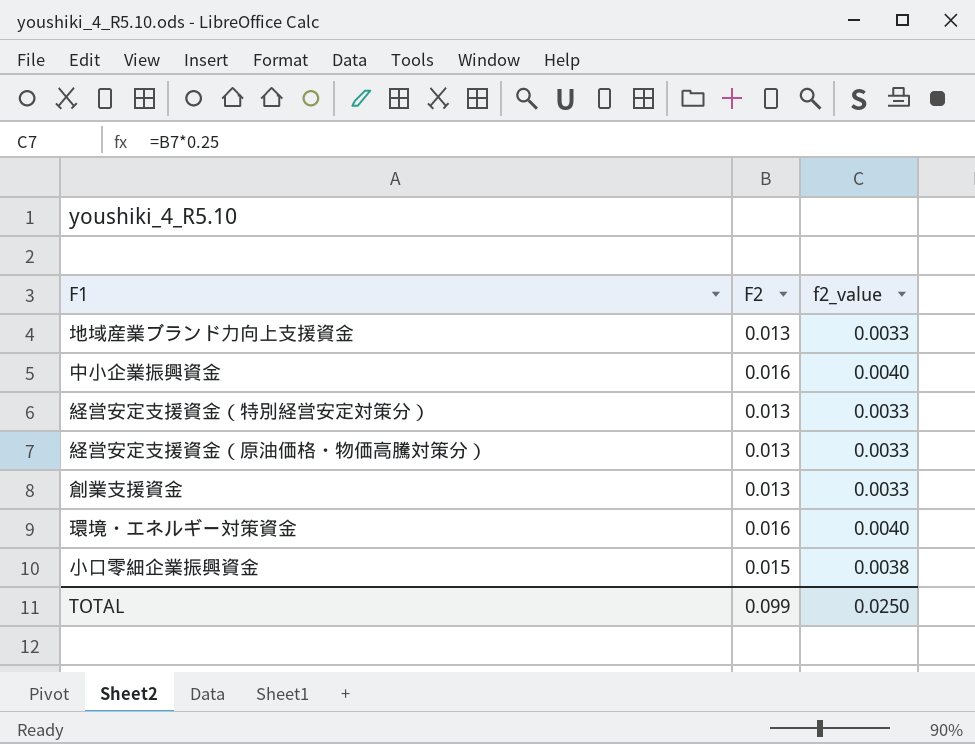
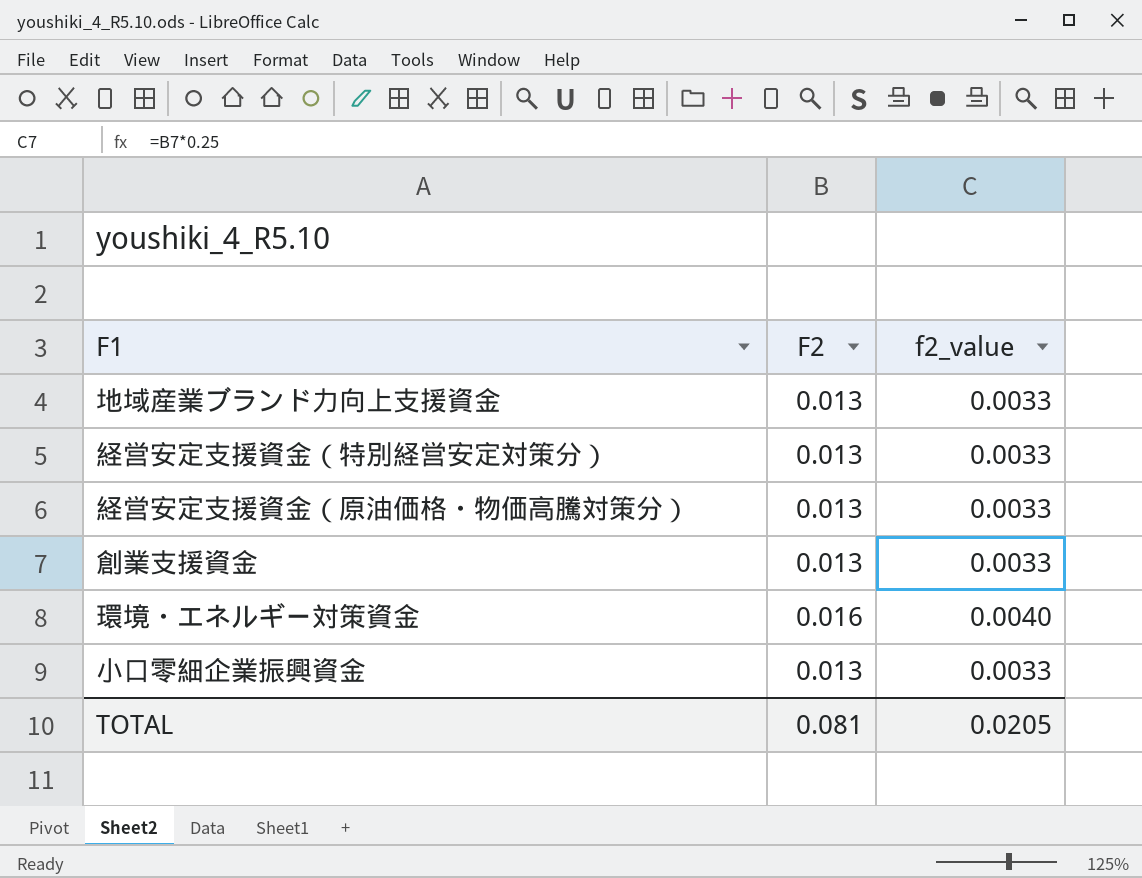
row 中小企業振興資金: 0.016 | 0.0040 -> none
小口零細企業振興資金 | F2: 0.015 -> 0.013
小口零細企業振興資金 | f2_value: 0.0038 -> 0.0033
TOTAL | F2: 0.099 -> 0.081
TOTAL | f2_value: 0.0250 -> 0.0205

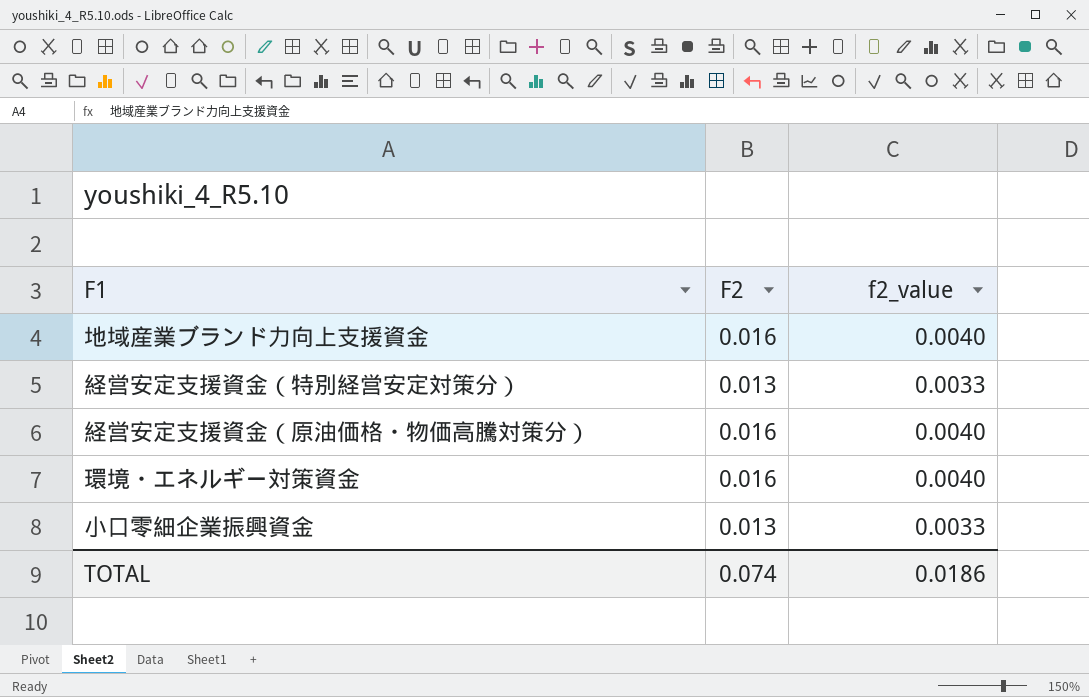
row 創業支援資金: 0.013 | 0.0033 -> none
地域産業ブランド力向上支援資金 | F2: 0.013 -> 0.016
地域産業ブランド力向上支援資金 | f2_value: 0.0033 -> 0.0040
経営安定支援資金（原油価格・物価高騰対策分） | F2: 0.013 -> 0.016
経営安定支援資金（原油価格・物価高騰対策分） | f2_value: 0.0033 -> 0.0040
TOTAL | F2: 0.081 -> 0.074
TOTAL | f2_value: 0.0205 -> 0.0186

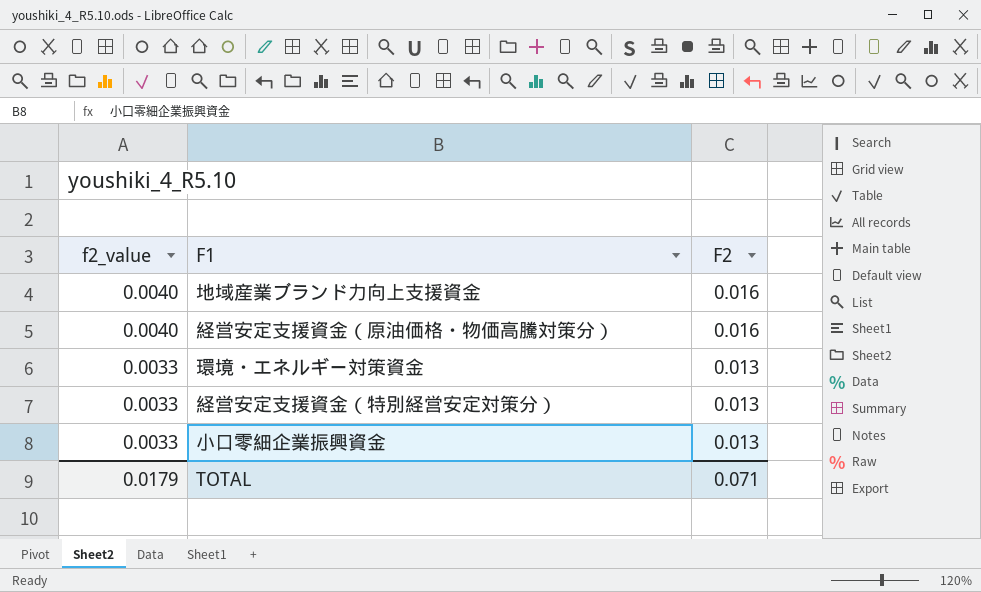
row order: none -> f2_value descending
column f2_value | position: 3 -> 1
環境・エネルギー対策資金 | f2_value: 0.0040 -> 0.0033
環境・エネルギー対策資金 | F2: 0.016 -> 0.013
TOTAL | f2_value: 0.0186 -> 0.0179
TOTAL | F2: 0.074 -> 0.071

